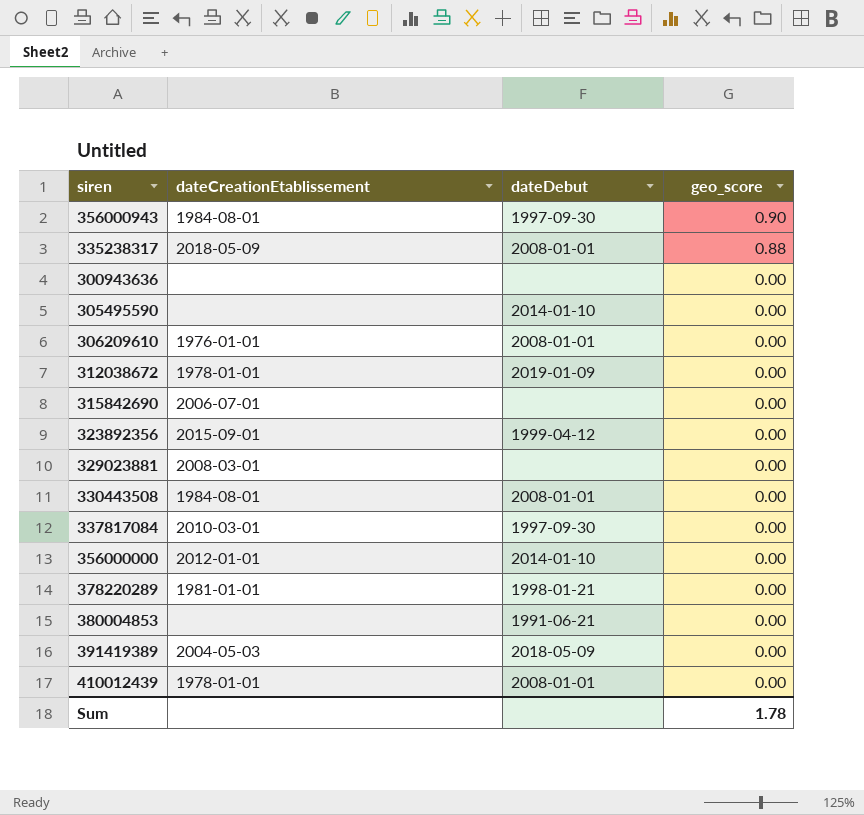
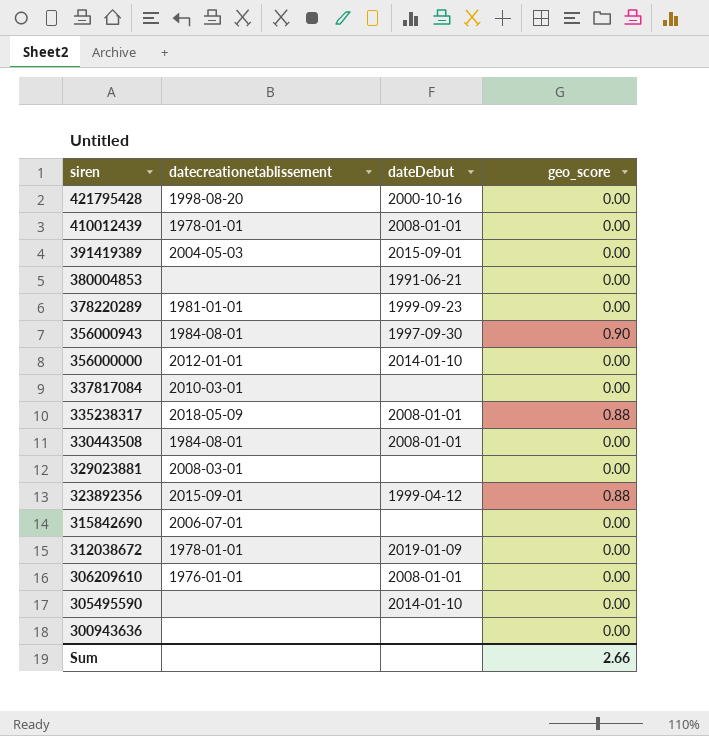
row order: geo_score descending -> siren descending
column name: dateCreationEtablissement -> datecreationetablissement
row 421795428: none -> 1998-08-20 | 2000-10-16 | 0.00
391419389 | dateDebut: 2018-05-09 -> 2015-09-01
378220289 | dateDebut: 1998-01-21 -> 1999-09-23
337817084 | dateDebut: 1997-09-30 -> none
323892356 | geo_score: 0.00 -> 0.88
Sum | geo_score: 1.78 -> 2.66

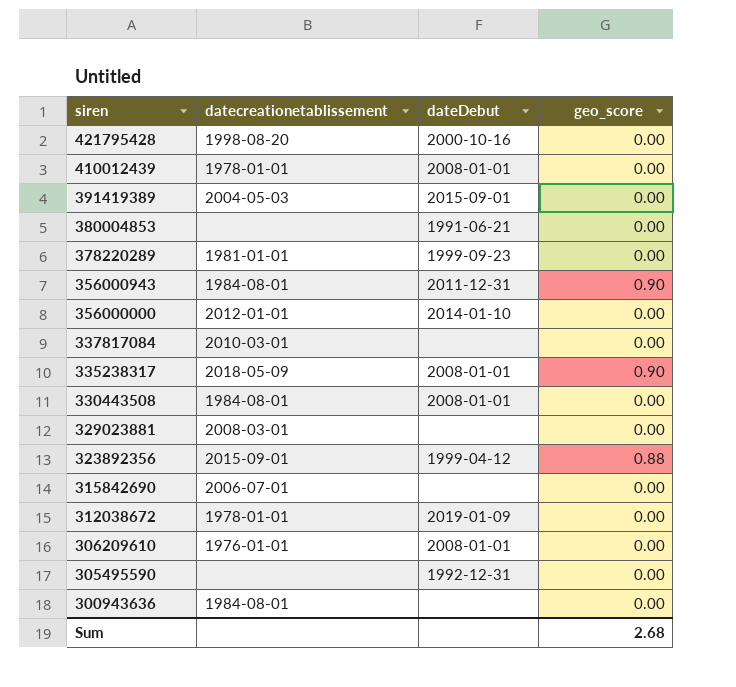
356000943 | dateDebut: 1997-09-30 -> 2011-12-31
335238317 | geo_score: 0.88 -> 0.90
305495590 | dateDebut: 2014-01-10 -> 1992-12-31
300943636 | datecreationetablissement: none -> 1984-08-01
Sum | geo_score: 2.66 -> 2.68

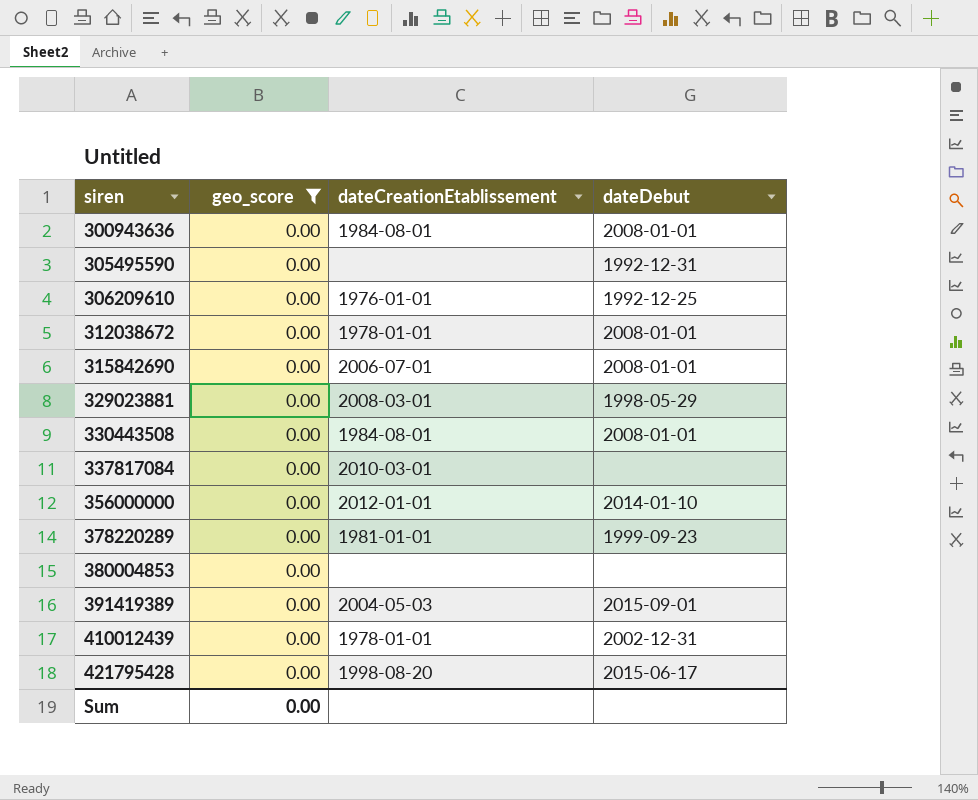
filter: none -> geo_score = 0.00
row order: siren descending -> siren ascending
column geo_score | position: 4 -> 2
column name: datecreationetablissement -> dateCreationEtablissement
300943636 | dateDebut: none -> 2008-01-01
306209610 | dateDebut: 2008-01-01 -> 1992-12-25
312038672 | dateDebut: 2019-01-09 -> 2008-01-01
315842690 | dateDebut: none -> 2008-01-01
329023881 | dateDebut: none -> 1998-05-29
380004853 | dateDebut: 1991-06-21 -> none
410012439 | dateDebut: 2008-01-01 -> 2002-12-31
421795428 | dateDebut: 2000-10-16 -> 2015-06-17
Sum | geo_score: 2.68 -> 0.00

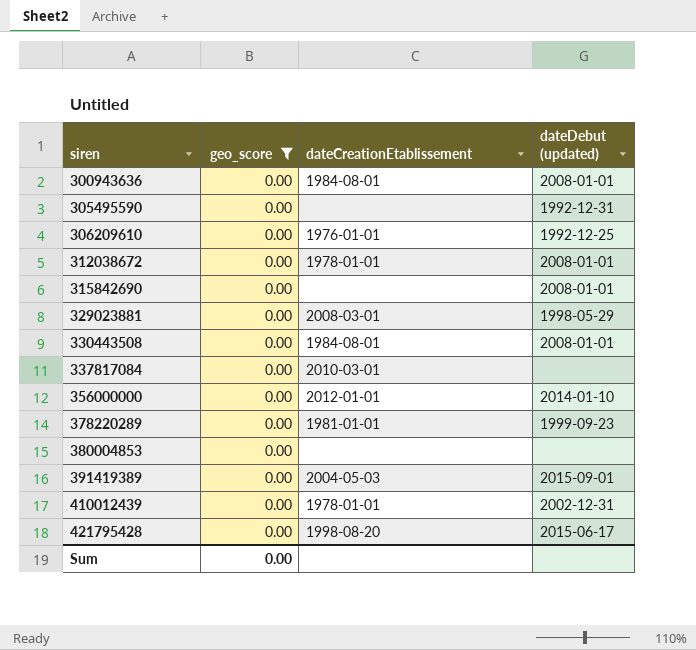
column name: dateDebut -> dateDebut (updated)
315842690 | dateCreationEtablissement: 2006-07-01 -> none

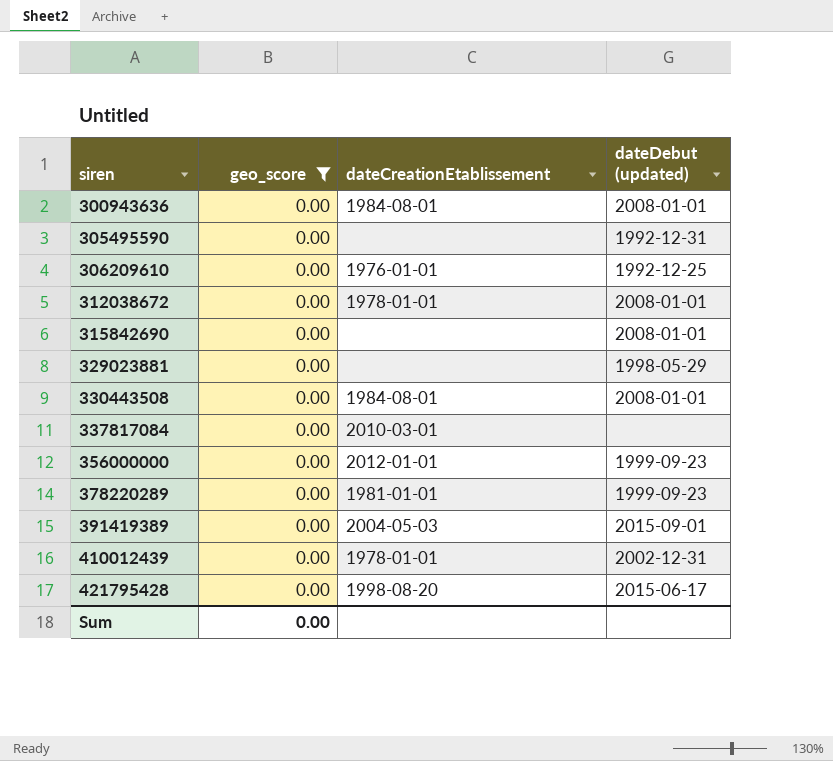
row 380004853: 0.00 | none | none -> none
329023881 | dateCreationEtablissement: 2008-03-01 -> none
356000000 | dateDebut (updated): 2014-01-10 -> 1999-09-23

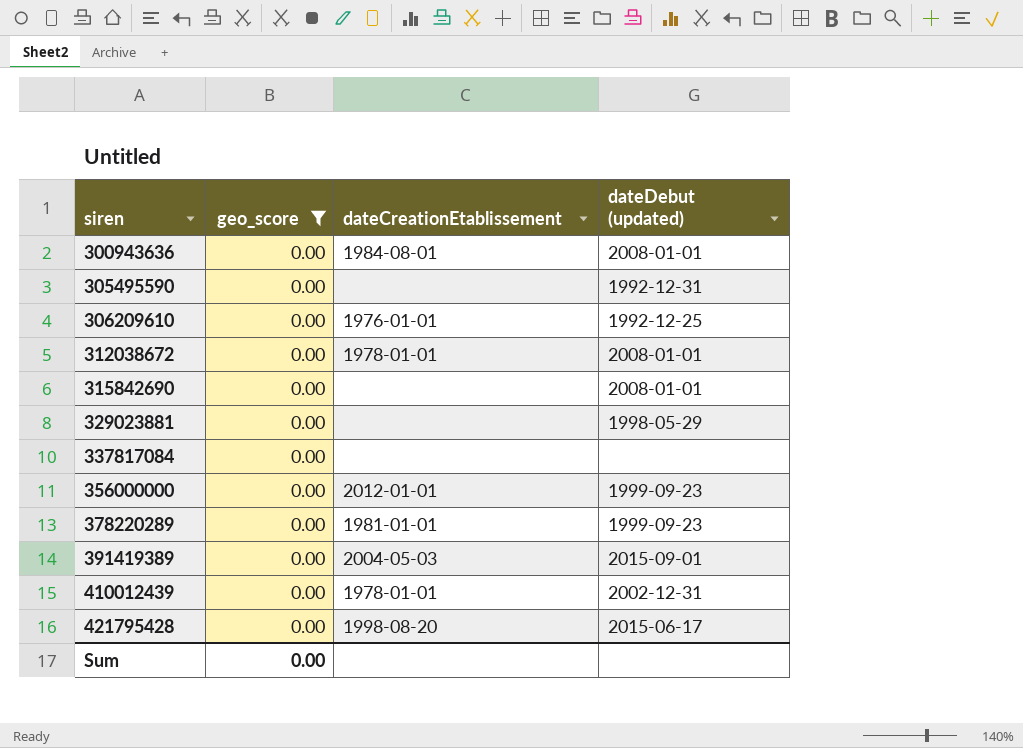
row 330443508: 0.00 | 1984-08-01 | 2008-01-01 -> none
337817084 | dateCreationEtablissement: 2010-03-01 -> none

